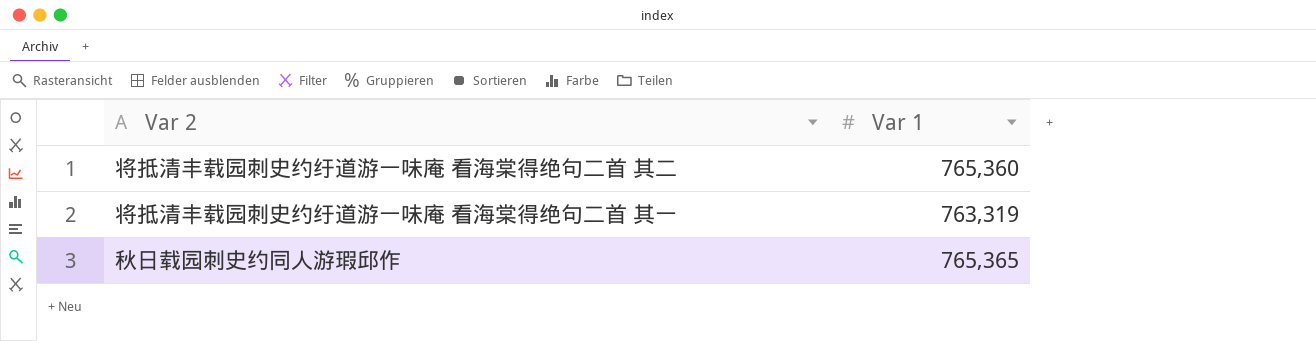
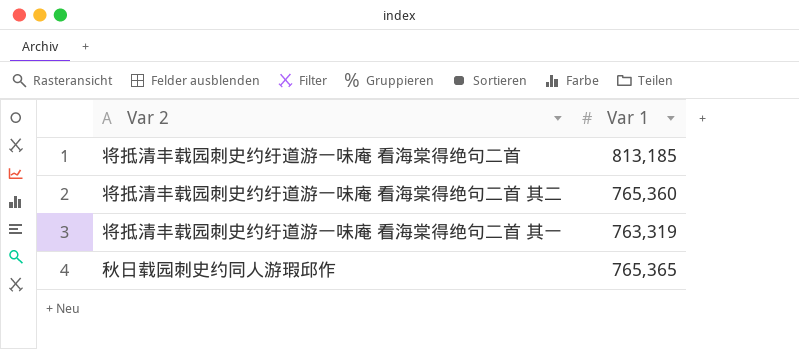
row 将抵清丰载园刺史约纡道游一味庵 看海棠得绝句二首: none -> 813,185

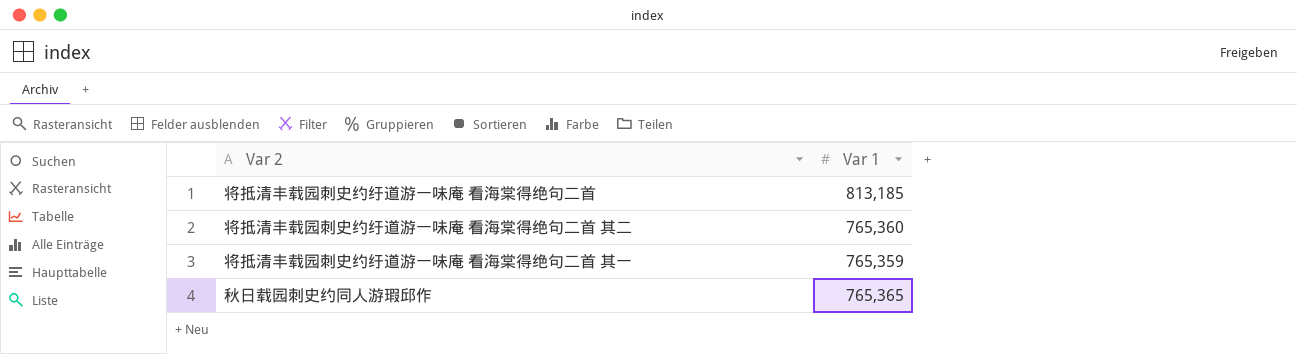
将抵清丰载园刺史约纡道游一味庵 看海棠得绝句二首 其一 | Var 1: 763,319 -> 765,359

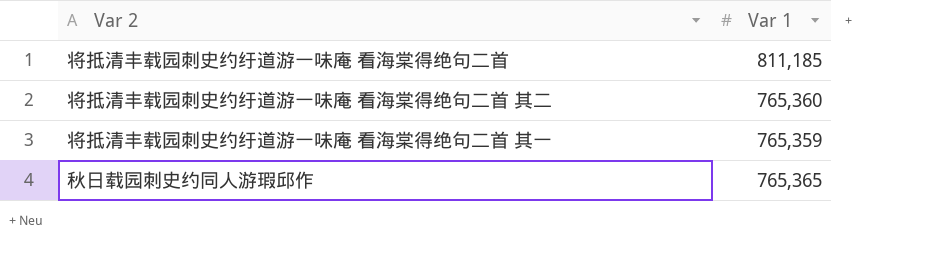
将抵清丰载园刺史约纡道游一味庵 看海棠得绝句二首 | Var 1: 813,185 -> 811,185

